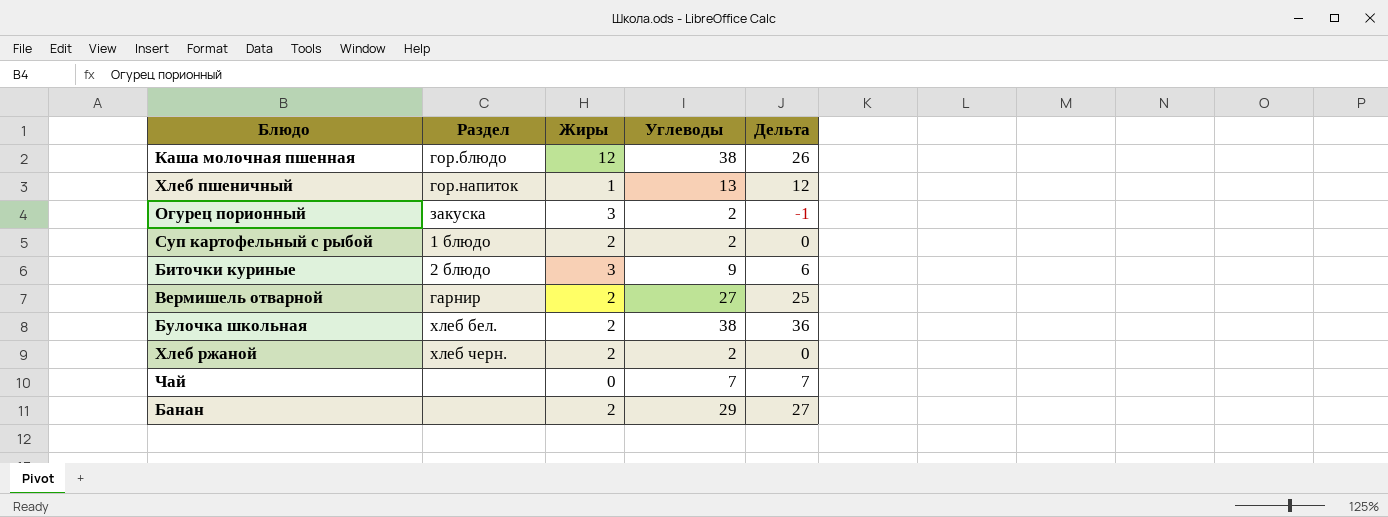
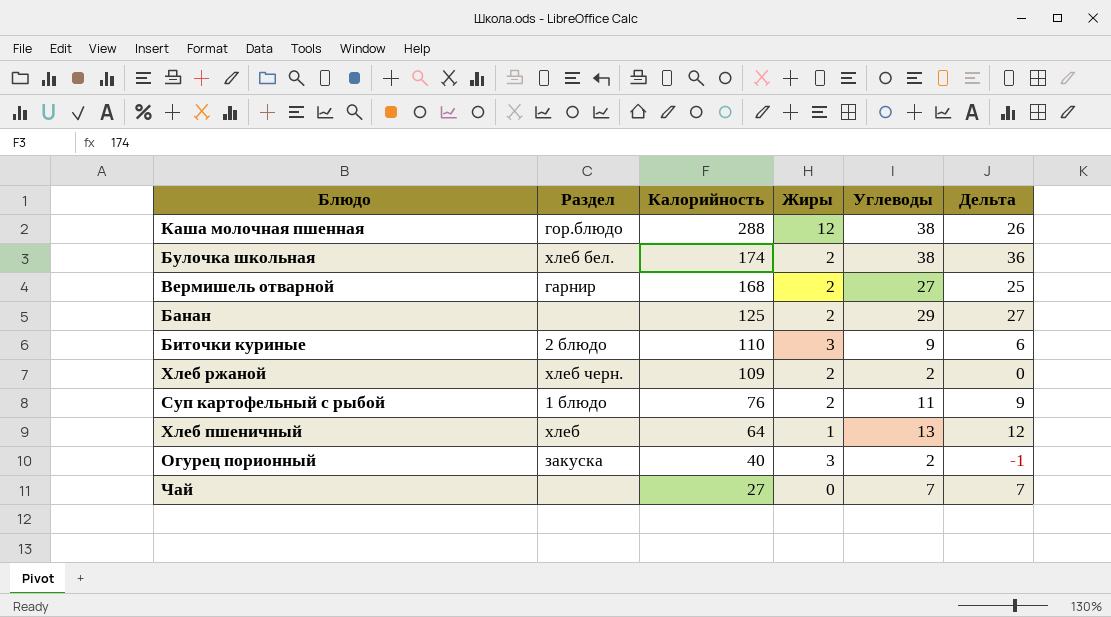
row order: none -> Калорийность descending
column Калорийность | position: none -> 3
Суп картофельный с рыбой | Углеводы: 2 -> 11
Суп картофельный с рыбой | Дельта: 0 -> 9
Хлеб пшеничный | Раздел: гор.напиток -> хлеб

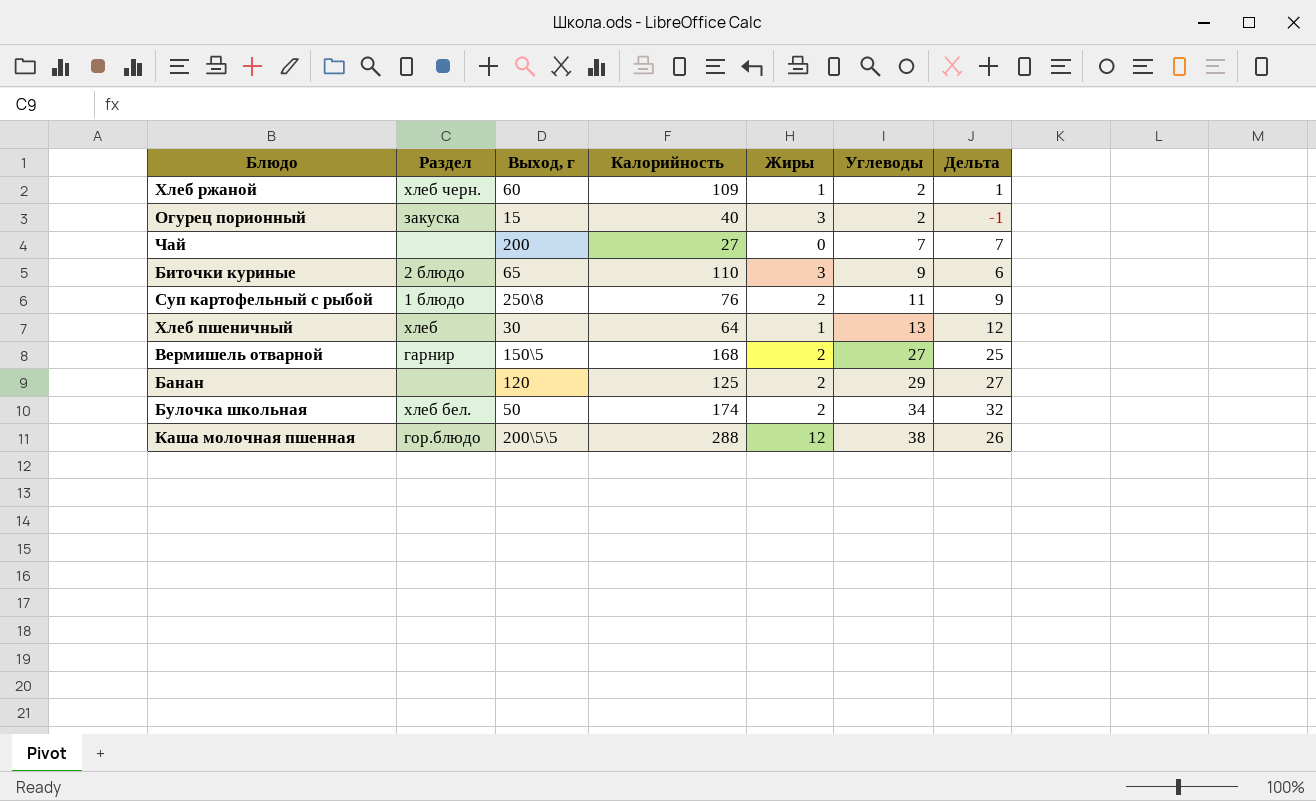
row order: Калорийность descending -> Углеводы ascending
column Выход, г | position: none -> 3
Хлеб ржаной | Жиры: 2 -> 1
Хлеб ржаной | Дельта: 0 -> 1
Булочка школьная | Углеводы: 38 -> 34
Булочка школьная | Дельта: 36 -> 32

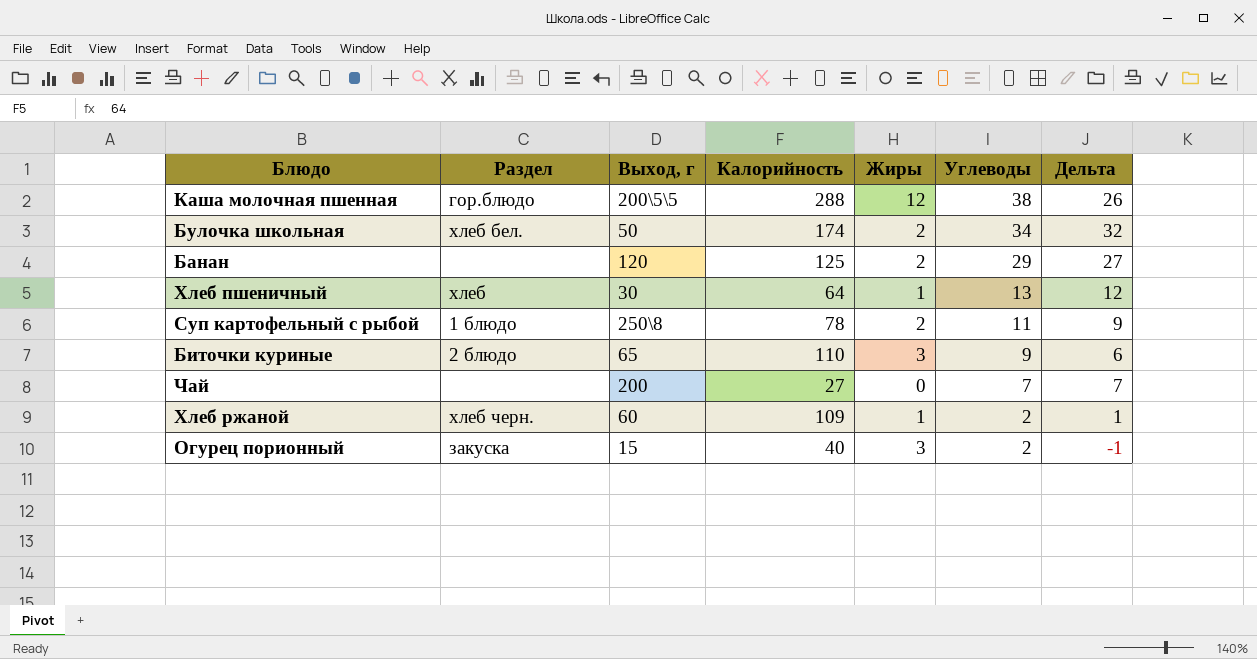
row order: Углеводы ascending -> Углеводы descending
row Вермишель отварной: гарнир | 150\5 | 168 | 2 | 27 | 25 -> none
Суп картофельный с рыбой | Калорийность: 76 -> 78

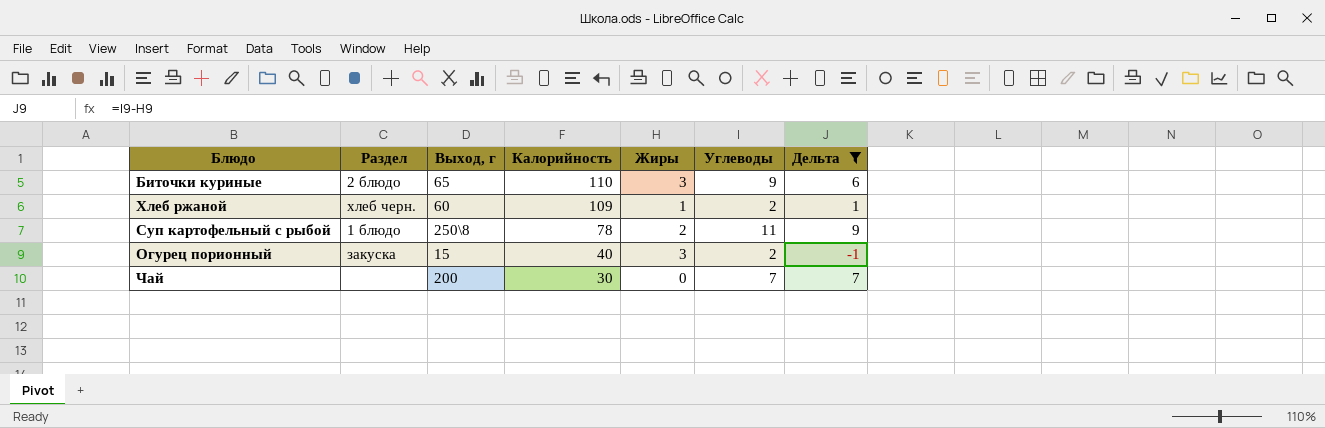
filter: none -> Дельта <= 9
row order: Углеводы descending -> Калорийность descending
Чай | Калорийность: 27 -> 30

